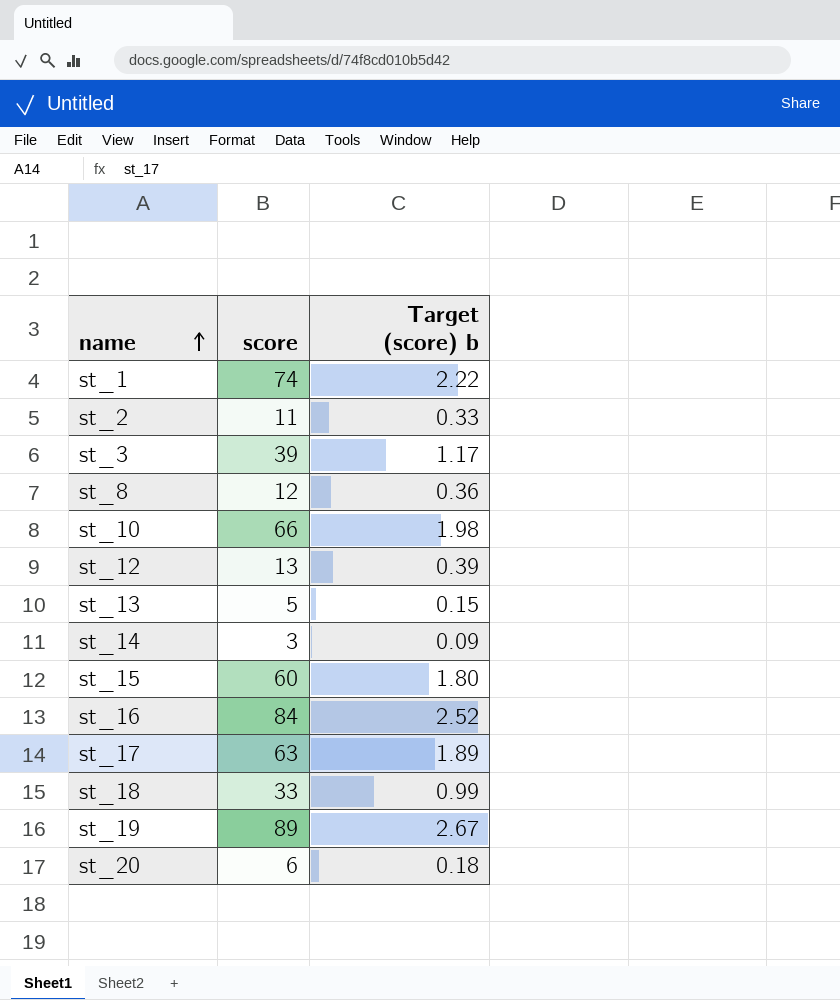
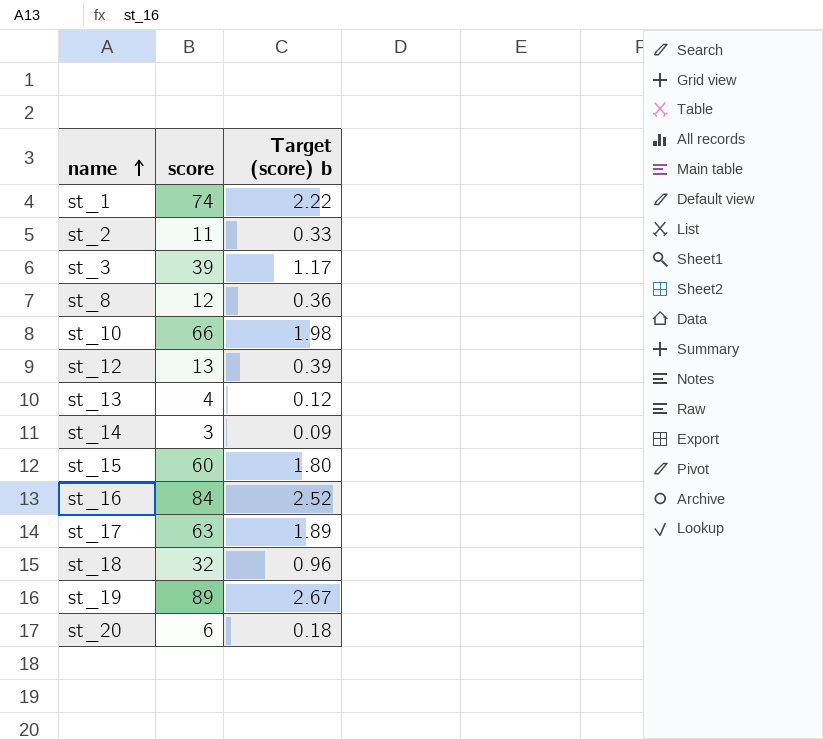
st_13 | score: 5 -> 4
st_13 | Target (score) b: 0.15 -> 0.12
st_18 | score: 33 -> 32
st_18 | Target (score) b: 0.99 -> 0.96

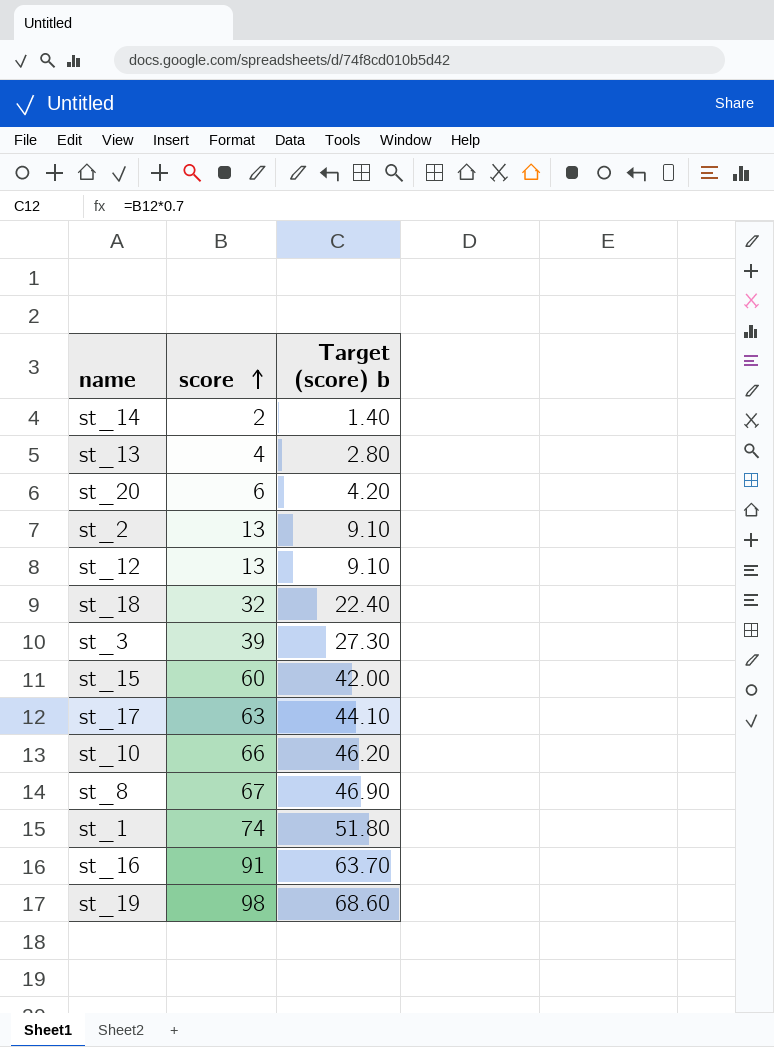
row order: name ascending -> score ascending
column Target (score) b | formula: [score] * 0.03 -> [score] * 0.7
st_14 | score: 3 -> 2
st_2 | score: 11 -> 13
st_8 | score: 12 -> 67
st_16 | score: 84 -> 91
st_19 | score: 89 -> 98

